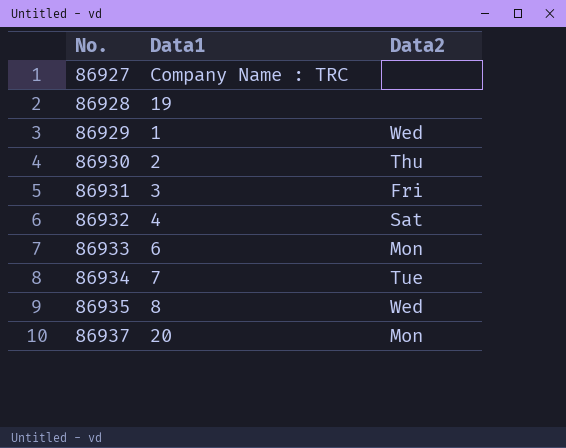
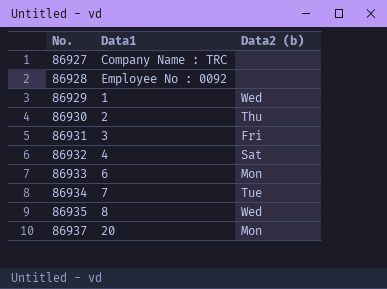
column name: Data2 -> Data2 (b)
86928 | Data1: 19 -> Employee No : 0092

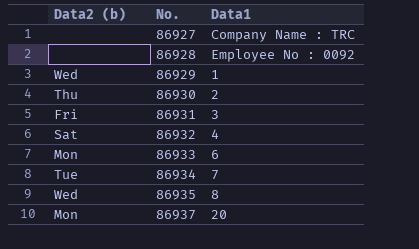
column Data2 (b) | position: 3 -> 1

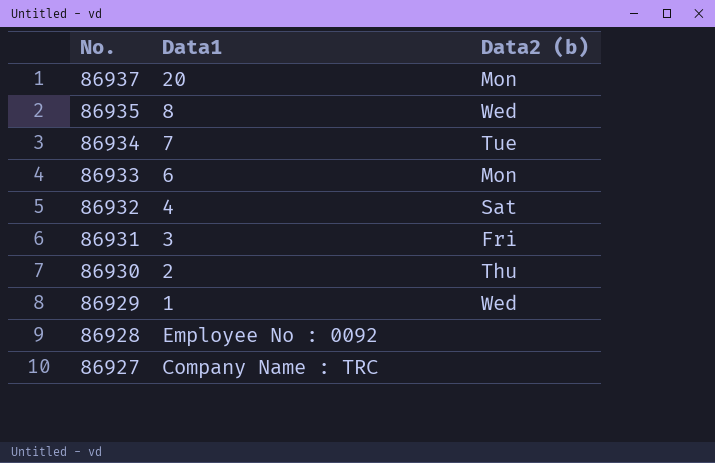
row order: No. ascending -> No. descending
column Data2 (b) | position: 1 -> 3

